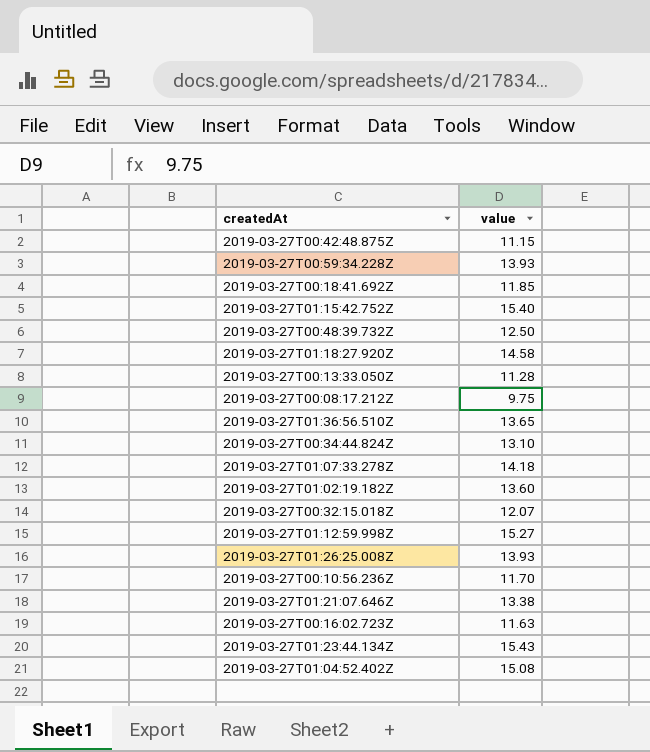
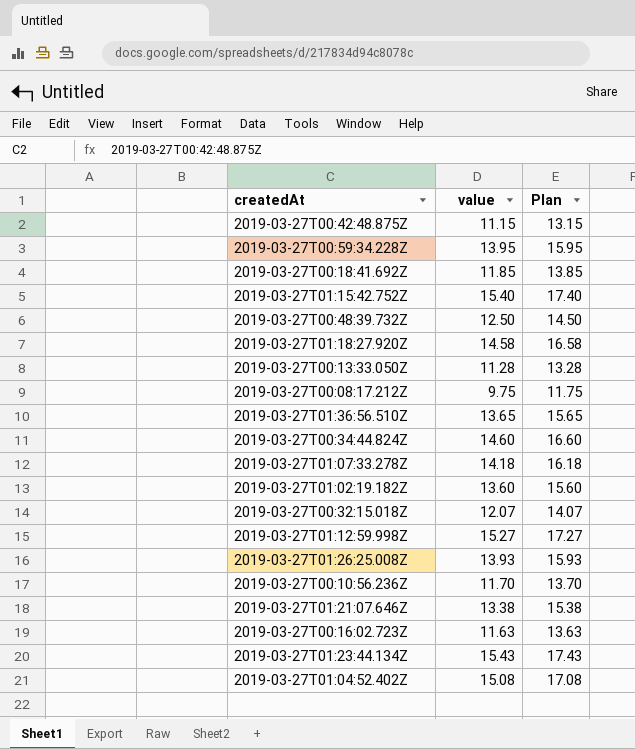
column Plan | formula: none -> [value] + 2
2019-03-27T00:59:34.228Z | value: 13.93 -> 13.95
2019-03-27T00:34:44.824Z | value: 13.10 -> 14.60

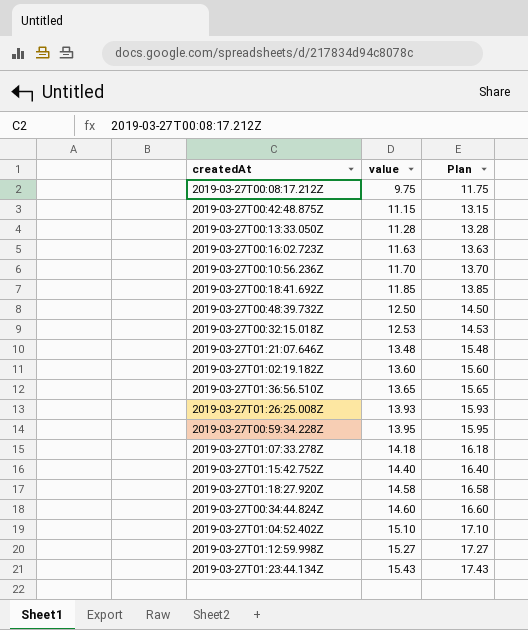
row order: none -> value ascending
2019-03-27T00:32:15.018Z | value: 12.07 -> 12.53
2019-03-27T00:32:15.018Z | Plan: 14.07 -> 14.53
2019-03-27T01:21:07.646Z | value: 13.38 -> 13.48
2019-03-27T01:21:07.646Z | Plan: 15.38 -> 15.48
2019-03-27T01:15:42.752Z | value: 15.40 -> 14.40
2019-03-27T01:15:42.752Z | Plan: 17.40 -> 16.40
2019-03-27T01:04:52.402Z | value: 15.08 -> 15.10
2019-03-27T01:04:52.402Z | Plan: 17.08 -> 17.10

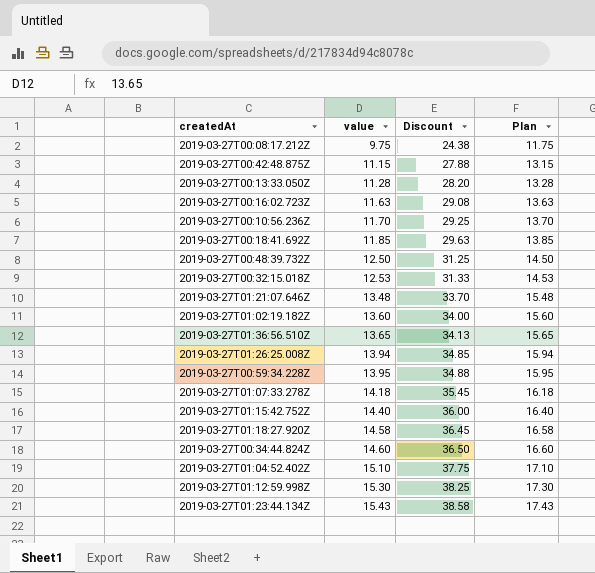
column Discount | formula: none -> [value] * 2.5
2019-03-27T01:26:25.008Z | value: 13.93 -> 13.94
2019-03-27T01:26:25.008Z | Plan: 15.93 -> 15.94
2019-03-27T01:12:59.998Z | value: 15.27 -> 15.30
2019-03-27T01:12:59.998Z | Plan: 17.27 -> 17.30

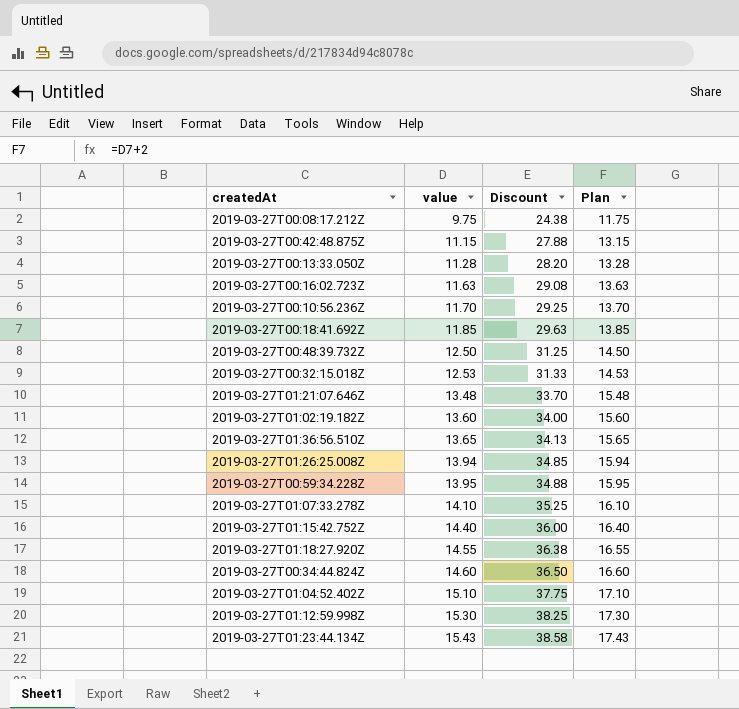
2019-03-27T01:07:33.278Z | value: 14.18 -> 14.10
2019-03-27T01:07:33.278Z | Discount: 35.45 -> 35.25
2019-03-27T01:07:33.278Z | Plan: 16.18 -> 16.10
2019-03-27T01:18:27.920Z | value: 14.58 -> 14.55
2019-03-27T01:18:27.920Z | Discount: 36.45 -> 36.38
2019-03-27T01:18:27.920Z | Plan: 16.58 -> 16.55

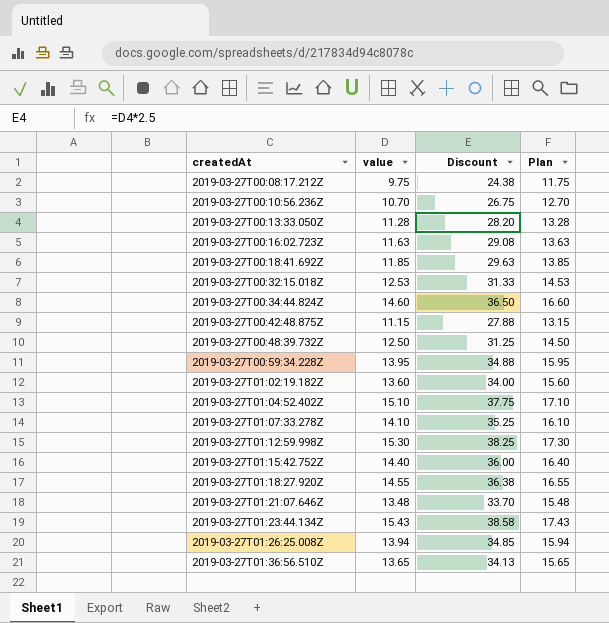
row order: value ascending -> createdAt ascending
2019-03-27T00:10:56.236Z | value: 11.70 -> 10.70
2019-03-27T00:10:56.236Z | Discount: 29.25 -> 26.75
2019-03-27T00:10:56.236Z | Plan: 13.70 -> 12.70

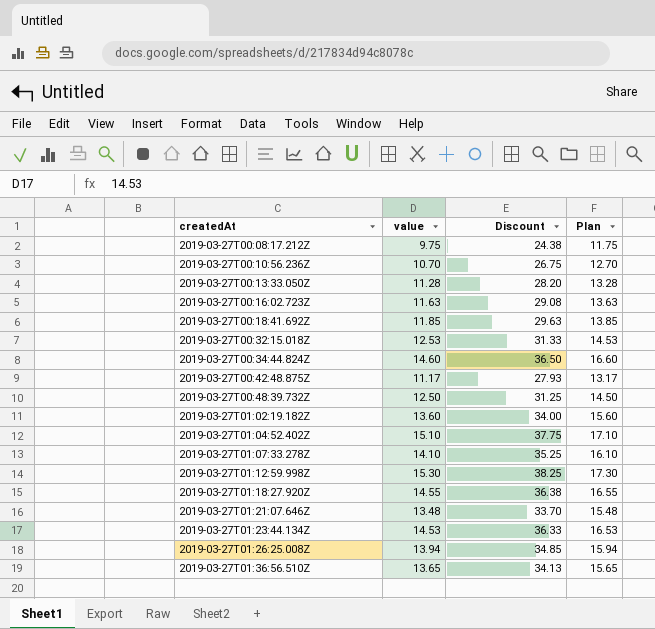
row 2019-03-27T00:59:34.228Z: 13.95 | 34.88 | 15.95 -> none
row 2019-03-27T01:15:42.752Z: 14.40 | 36.00 | 16.40 -> none
2019-03-27T00:42:48.875Z | value: 11.15 -> 11.17
2019-03-27T00:42:48.875Z | Discount: 27.88 -> 27.93
2019-03-27T00:42:48.875Z | Plan: 13.15 -> 13.17
2019-03-27T01:23:44.134Z | value: 15.43 -> 14.53
2019-03-27T01:23:44.134Z | Discount: 38.58 -> 36.33
2019-03-27T01:23:44.134Z | Plan: 17.43 -> 16.53

